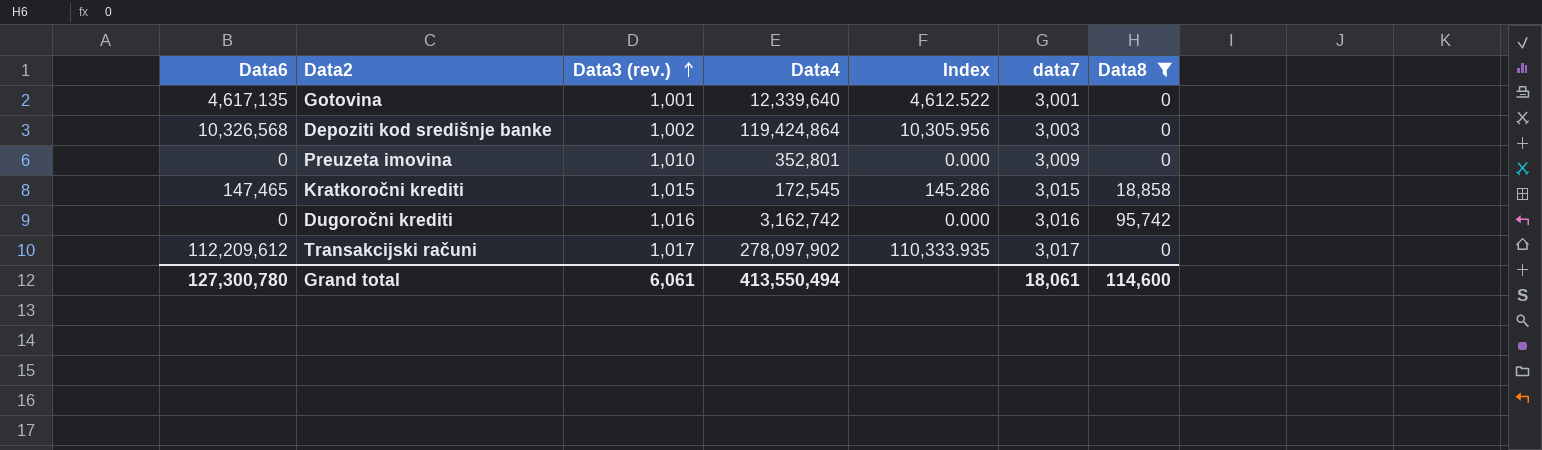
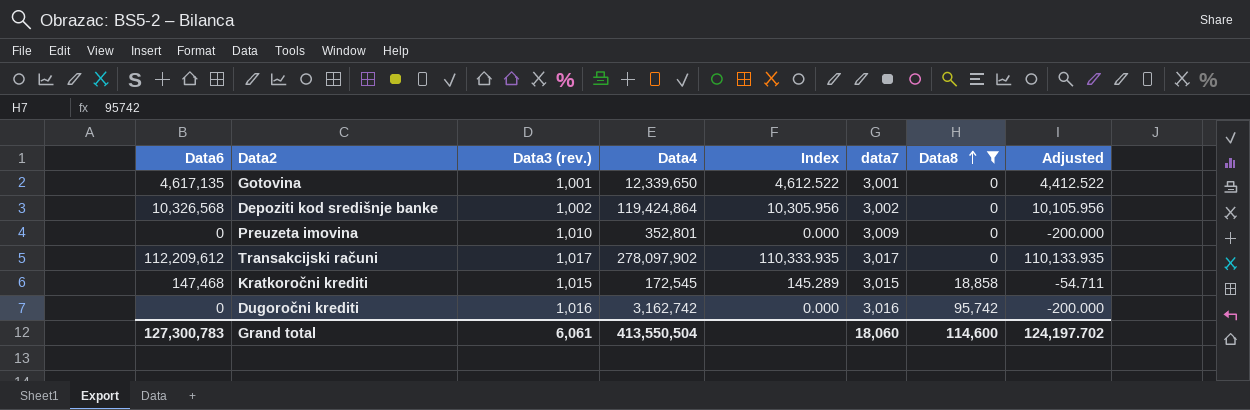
row order: Data3 (rev.) ascending -> Data8 ascending
column Adjusted | formula: none -> [Index] - 200
Gotovina | Data4: 12,339,640 -> 12,339,650
Depoziti kod središnje banke | data7: 3,003 -> 3,002
Kratkoročni krediti | Data6: 147,465 -> 147,468
Kratkoročni krediti | Index: 145.286 -> 145.289
Grand total | Data6: 127,300,780 -> 127,300,783
Grand total | Data4: 413,550,494 -> 413,550,504
Grand total | data7: 18,061 -> 18,060

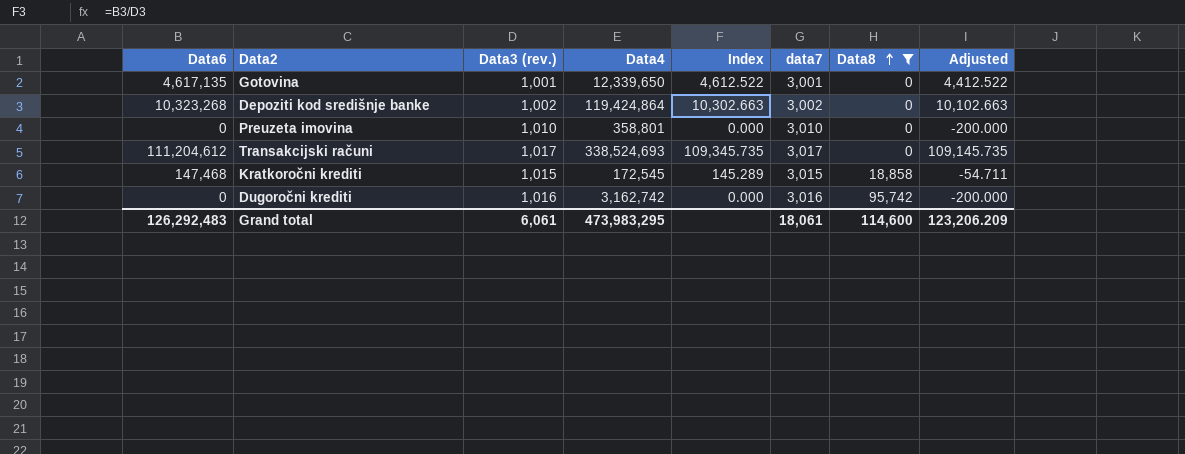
Depoziti kod središnje banke | Data6: 10,326,568 -> 10,323,268
Depoziti kod središnje banke | Index: 10,305.956 -> 10,302.663
Depoziti kod središnje banke | Adjusted: 10,105.956 -> 10,102.663
Preuzeta imovina | Data4: 352,801 -> 358,801
Preuzeta imovina | data7: 3,009 -> 3,010
Transakcijski računi | Data6: 112,209,612 -> 111,204,612
Transakcijski računi | Data4: 278,097,902 -> 338,524,693
Transakcijski računi | Index: 110,333.935 -> 109,345.735
Transakcijski računi | Adjusted: 110,133.935 -> 109,145.735
Grand total | Data6: 127,300,783 -> 126,292,483
Grand total | Data4: 413,550,504 -> 473,983,295
Grand total | data7: 18,060 -> 18,061
Grand total | Adjusted: 124,197.702 -> 123,206.209

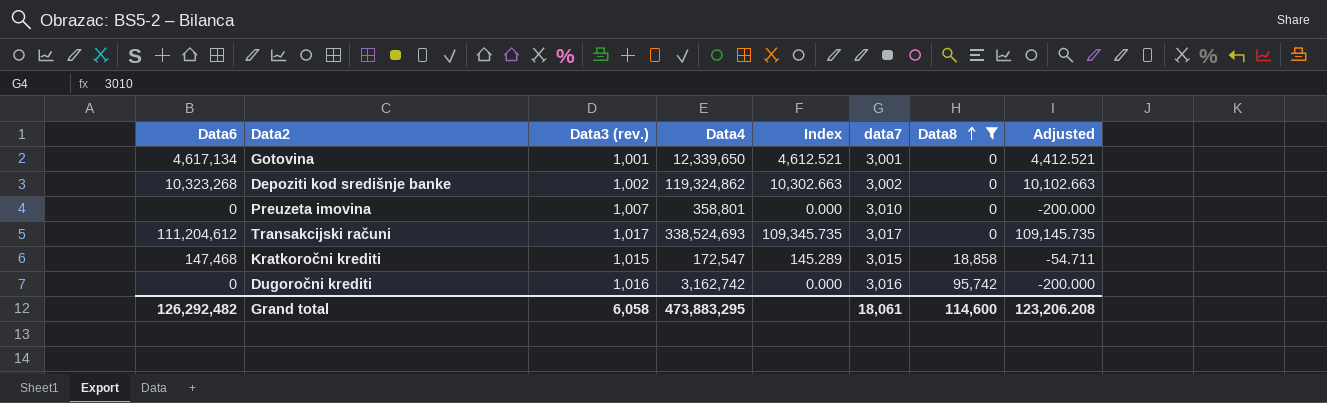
Gotovina | Data6: 4,617,135 -> 4,617,134
Gotovina | Index: 4,612.522 -> 4,612.521
Gotovina | Adjusted: 4,412.522 -> 4,412.521
Depoziti kod središnje banke | Data4: 119,424,864 -> 119,324,862
Preuzeta imovina | Data3 (rev.): 1,010 -> 1,007
Kratkoročni krediti | Data4: 172,545 -> 172,547
Grand total | Data6: 126,292,483 -> 126,292,482
Grand total | Data3 (rev.): 6,061 -> 6,058
Grand total | Data4: 473,983,295 -> 473,883,295
Grand total | Adjusted: 123,206.209 -> 123,206.208

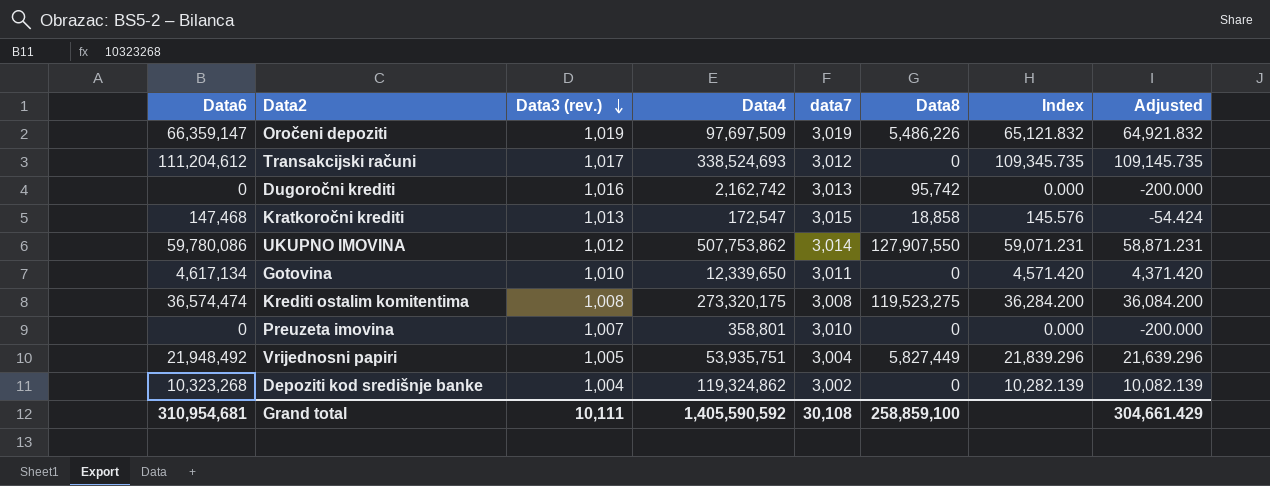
filter: Data8 <= 95,742 -> none
row order: Data8 ascending -> Data3 (rev.) descending
column Index | position: 5 -> 7
Transakcijski računi | data7: 3,017 -> 3,012
Dugoročni krediti | Data4: 3,162,742 -> 2,162,742
Dugoročni krediti | data7: 3,016 -> 3,013
Kratkoročni krediti | Data3 (rev.): 1,015 -> 1,013
Kratkoročni krediti | Index: 145.289 -> 145.576
Kratkoročni krediti | Adjusted: -54.711 -> -54.424
Gotovina | Data3 (rev.): 1,001 -> 1,010
Gotovina | data7: 3,001 -> 3,011
Gotovina | Index: 4,612.521 -> 4,571.420
Gotovina | Adjusted: 4,412.521 -> 4,371.420
Depoziti kod središnje banke | Data3 (rev.): 1,002 -> 1,004
Depoziti kod središnje banke | Index: 10,302.663 -> 10,282.139
Depoziti kod središnje banke | Adjusted: 10,102.663 -> 10,082.139
Grand total | Data6: 126,292,482 -> 310,954,681
Grand total | Data3 (rev.): 6,058 -> 10,111
Grand total | Data4: 473,883,295 -> 1,405,590,592
Grand total | data7: 18,061 -> 30,108
Grand total | Data8: 114,600 -> 258,859,100
Grand total | Adjusted: 123,206.208 -> 304,661.429

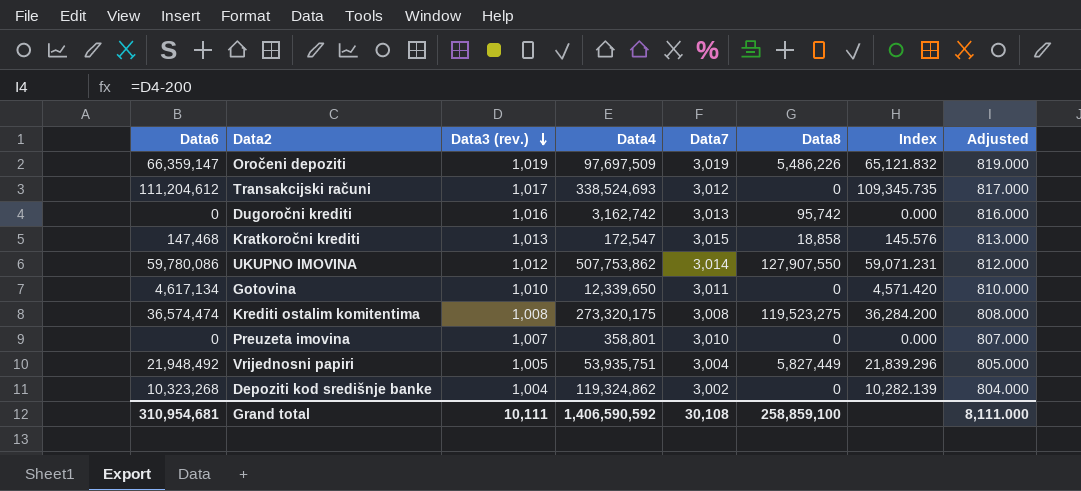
column name: data7 -> Data7
column Adjusted | formula: [Index] - 200 -> [Data3 (rev.)] - 200
Dugoročni krediti | Data4: 2,162,742 -> 3,162,742
Grand total | Data4: 1,405,590,592 -> 1,406,590,592
Grand total | Adjusted: 304,661.429 -> 8,111.000

